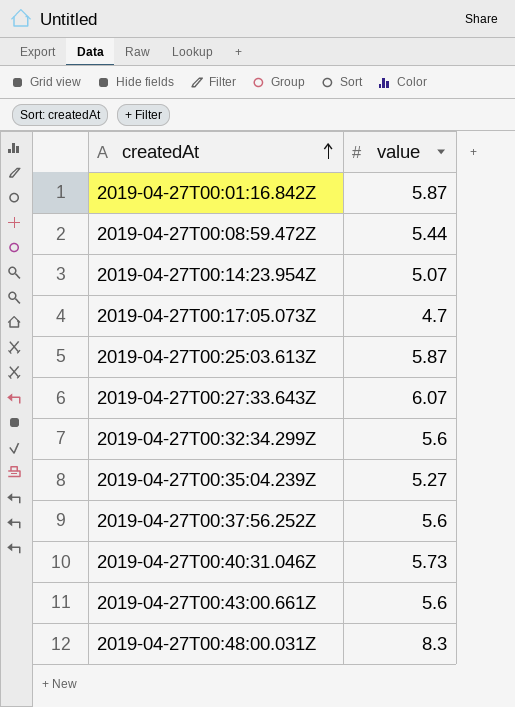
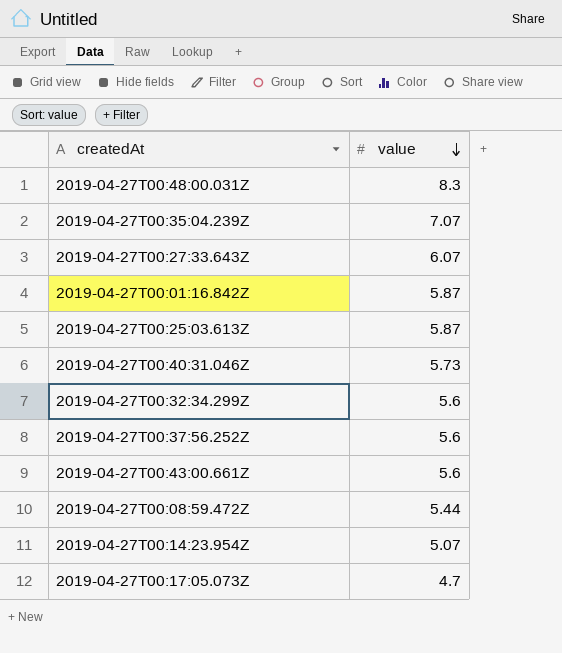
row order: createdAt ascending -> value descending
2019-04-27T00:35:04.239Z | value: 5.27 -> 7.07

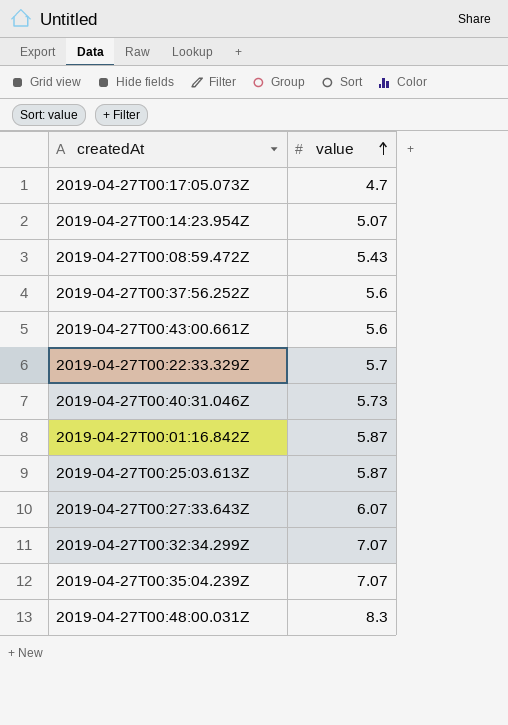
row order: value descending -> value ascending
2019-04-27T00:08:59.472Z | value: 5.44 -> 5.43
row 2019-04-27T00:22:33.329Z: none -> 5.7
2019-04-27T00:32:34.299Z | value: 5.6 -> 7.07

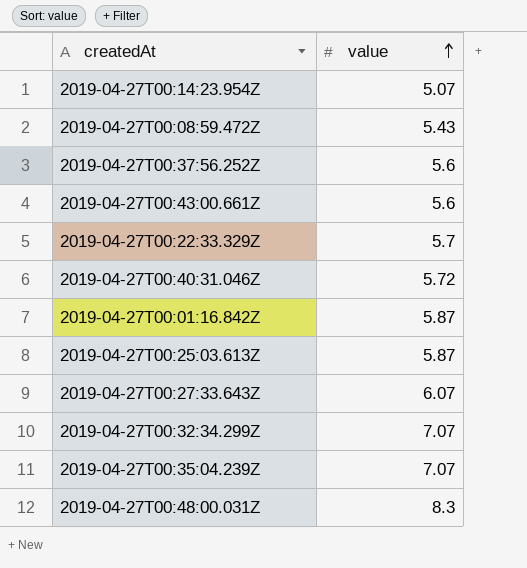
row 2019-04-27T00:17:05.073Z: 4.7 -> none
2019-04-27T00:40:31.046Z | value: 5.73 -> 5.72

